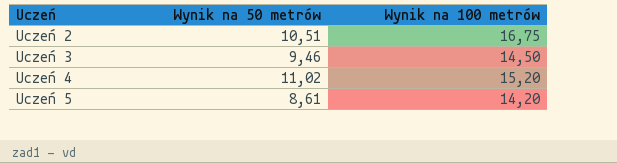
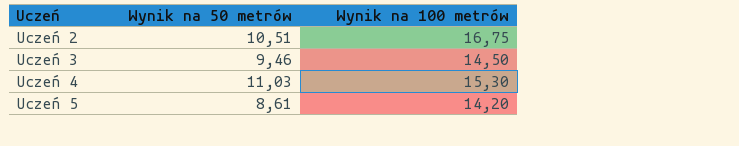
Uczeń 4 | Wynik na 50 metrów: 11,02 -> 11,03
Uczeń 4 | Wynik na 100 metrów: 15,20 -> 15,30

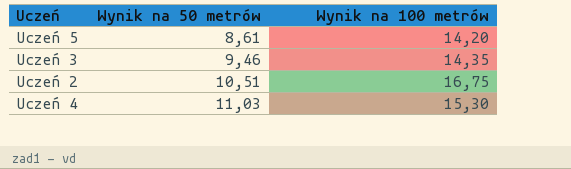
row order: Uczeń ascending -> Wynik na 50 metrów ascending
Uczeń 3 | Wynik na 100 metrów: 14,50 -> 14,35

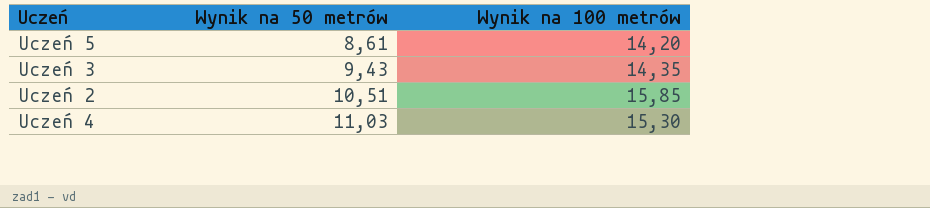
Uczeń 3 | Wynik na 50 metrów: 9,46 -> 9,43
Uczeń 2 | Wynik na 100 metrów: 16,75 -> 15,85

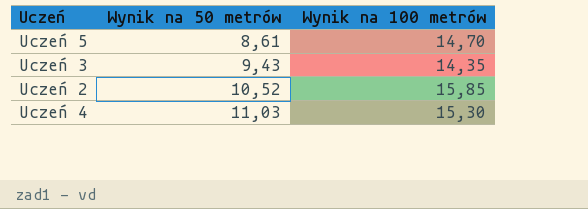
Uczeń 5 | Wynik na 100 metrów: 14,20 -> 14,70
Uczeń 2 | Wynik na 50 metrów: 10,51 -> 10,52

